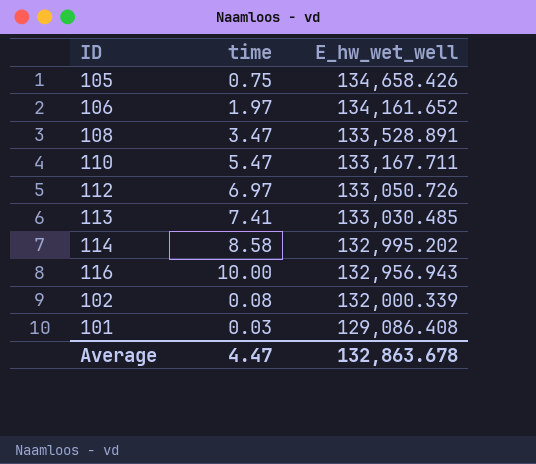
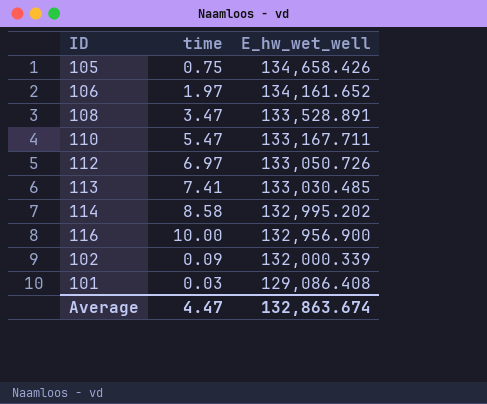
116 | E_hw_wet_well: 132,956.943 -> 132,956.900
102 | time: 0.08 -> 0.09
Average | E_hw_wet_well: 132,863.678 -> 132,863.674

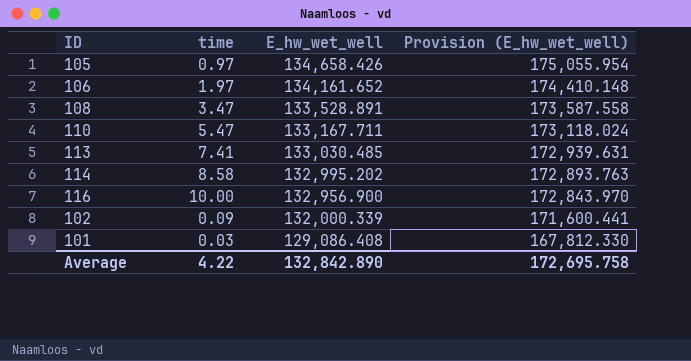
column Provision (E_hw_wet_well) | formula: none -> [E_hw_wet_well] * 1.3
row 112: 6.97 | 133,050.726 -> none
105 | time: 0.75 -> 0.97
Average | time: 4.47 -> 4.22
Average | E_hw_wet_well: 132,863.674 -> 132,842.890

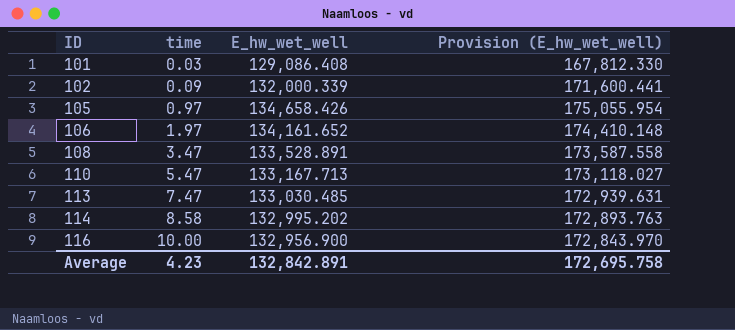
row order: E_hw_wet_well descending -> ID ascending
110 | E_hw_wet_well: 133,167.711 -> 133,167.713
110 | Provision (E_hw_wet_well): 173,118.024 -> 173,118.027
113 | time: 7.41 -> 7.47
Average | time: 4.22 -> 4.23
Average | E_hw_wet_well: 132,842.890 -> 132,842.891

